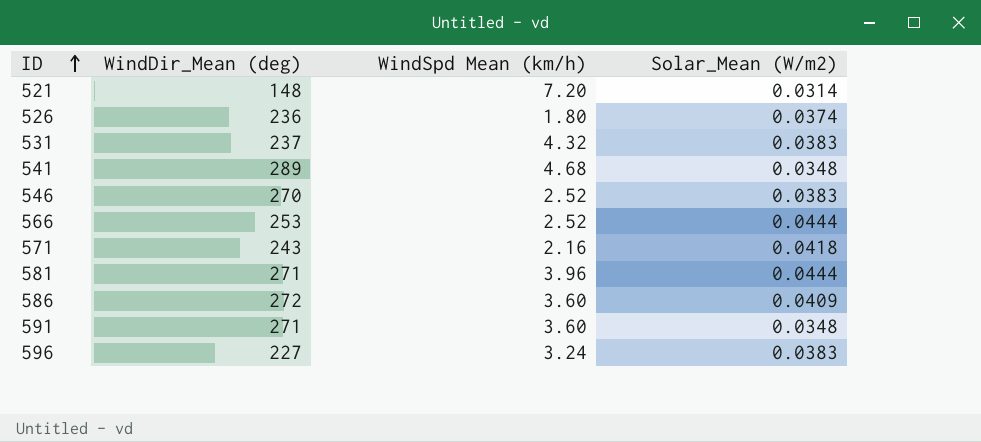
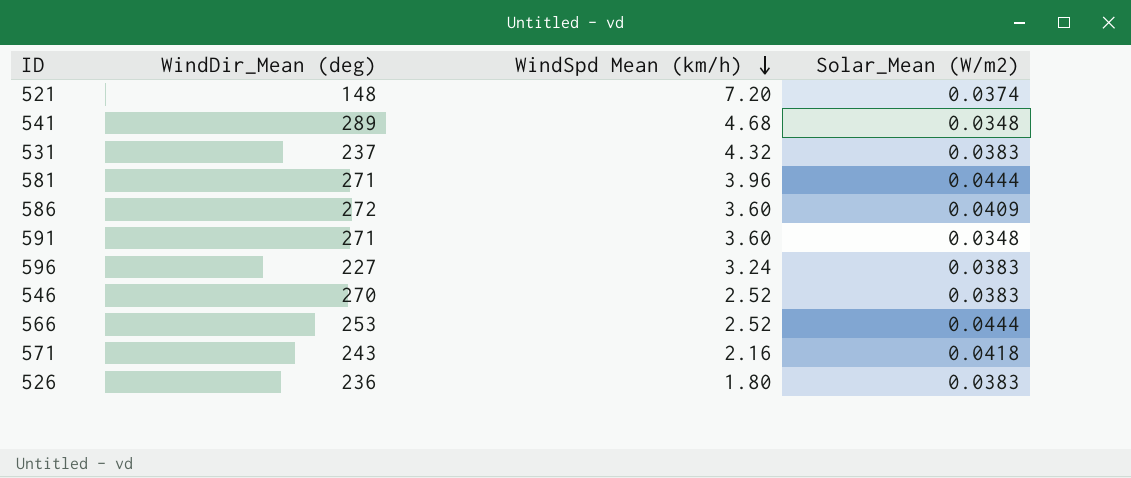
row order: ID ascending -> WindSpd Mean (km/h) descending
521 | Solar_Mean (W/m2): 0.0314 -> 0.0374
526 | Solar_Mean (W/m2): 0.0374 -> 0.0383

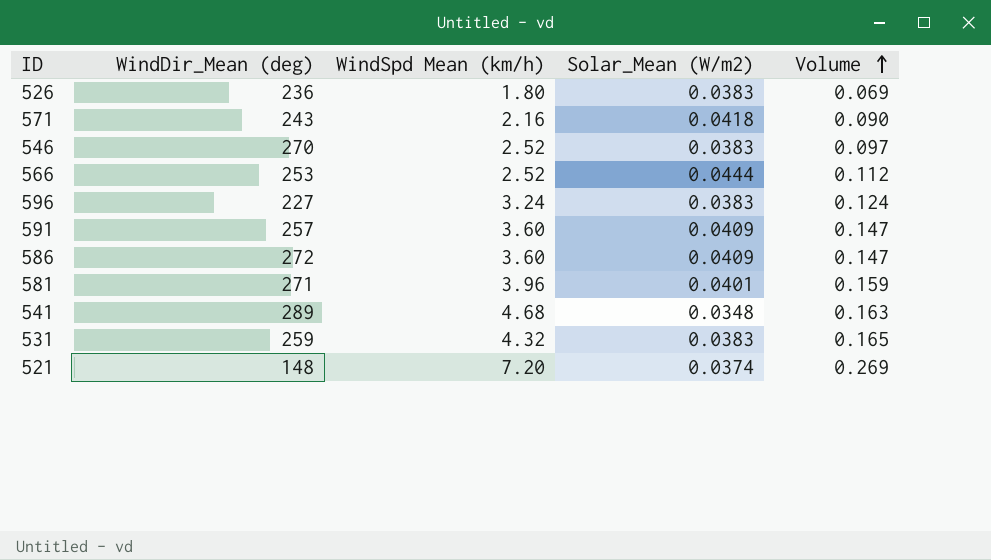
row order: WindSpd Mean (km/h) descending -> Volume ascending
column Volume | formula: none -> [WindSpd Mean (km/h)] * [Solar_Mean (W/m2)]
591 | WindDir_Mean (deg): 271 -> 257
591 | Solar_Mean (W/m2): 0.0348 -> 0.0409
581 | Solar_Mean (W/m2): 0.0444 -> 0.0401
531 | WindDir_Mean (deg): 237 -> 259

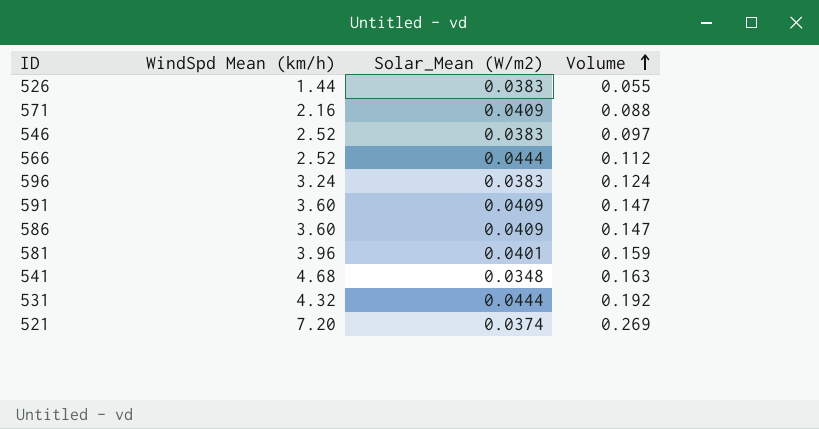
column WindDir_Mean (deg) | position: 2 -> none
526 | WindSpd Mean (km/h): 1.80 -> 1.44
526 | Volume: 0.069 -> 0.055
571 | Solar_Mean (W/m2): 0.0418 -> 0.0409
571 | Volume: 0.090 -> 0.088
531 | Solar_Mean (W/m2): 0.0383 -> 0.0444
531 | Volume: 0.165 -> 0.192

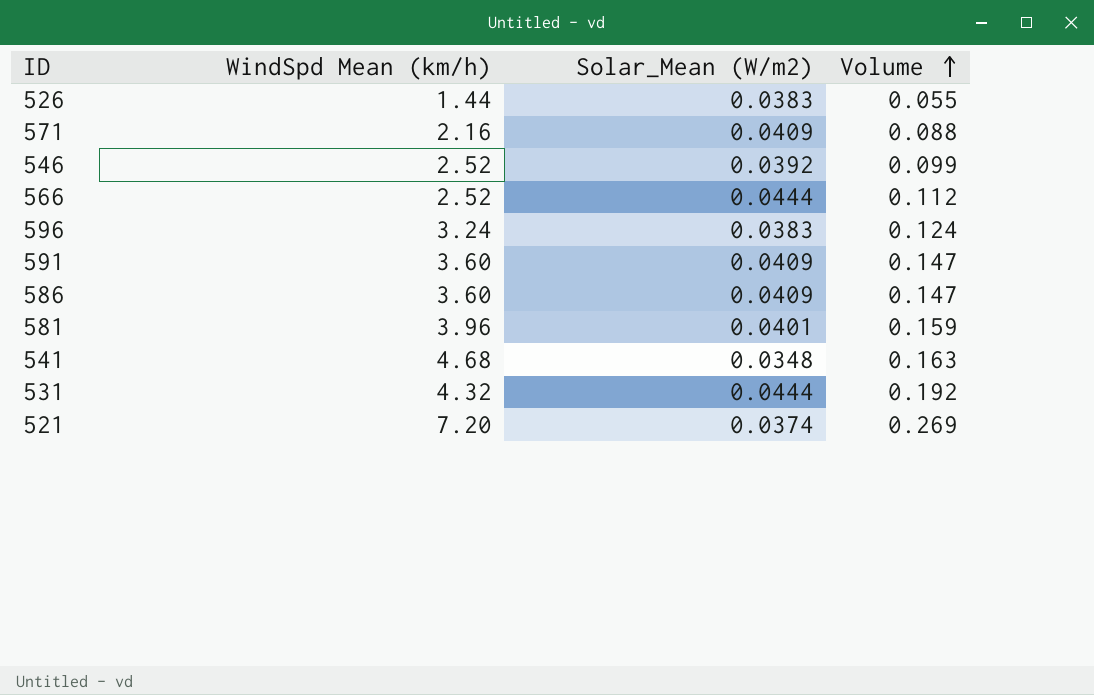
546 | Solar_Mean (W/m2): 0.0383 -> 0.0392
546 | Volume: 0.097 -> 0.099

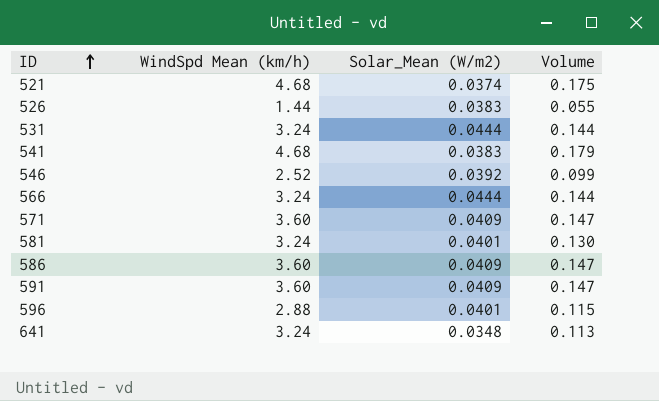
row order: Volume ascending -> ID ascending
521 | WindSpd Mean (km/h): 7.20 -> 4.68
521 | Volume: 0.269 -> 0.175
531 | WindSpd Mean (km/h): 4.32 -> 3.24
531 | Volume: 0.192 -> 0.144
541 | Solar_Mean (W/m2): 0.0348 -> 0.0383
541 | Volume: 0.163 -> 0.179
566 | WindSpd Mean (km/h): 2.52 -> 3.24
566 | Volume: 0.112 -> 0.144
571 | WindSpd Mean (km/h): 2.16 -> 3.60
571 | Volume: 0.088 -> 0.147
581 | WindSpd Mean (km/h): 3.96 -> 3.24
581 | Volume: 0.159 -> 0.130
596 | WindSpd Mean (km/h): 3.24 -> 2.88
596 | Solar_Mean (W/m2): 0.0383 -> 0.0401
596 | Volume: 0.124 -> 0.115
row 641: none -> 3.24 | 0.0348 | 0.113

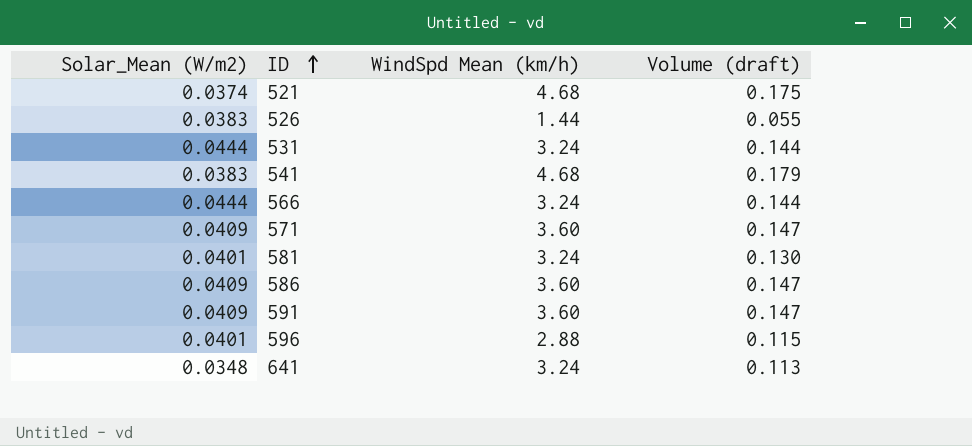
column Solar_Mean (W/m2) | position: 3 -> 1
column name: Volume -> Volume (draft)
row 546: 2.52 | 0.0392 | 0.099 -> none

